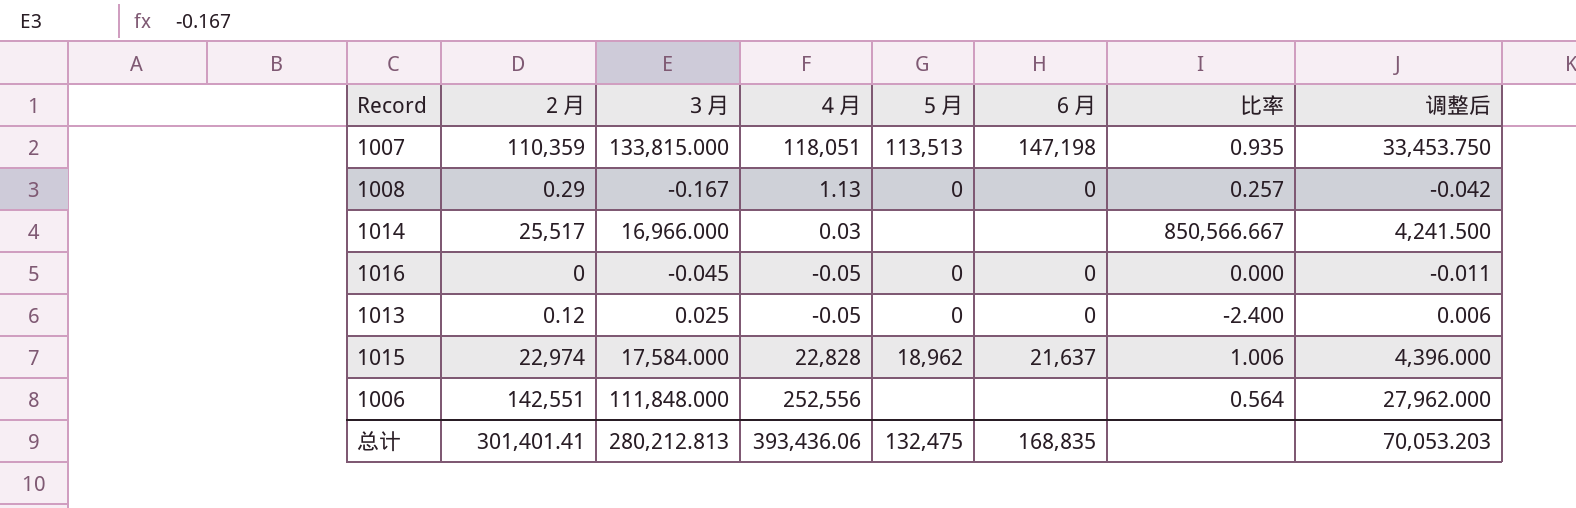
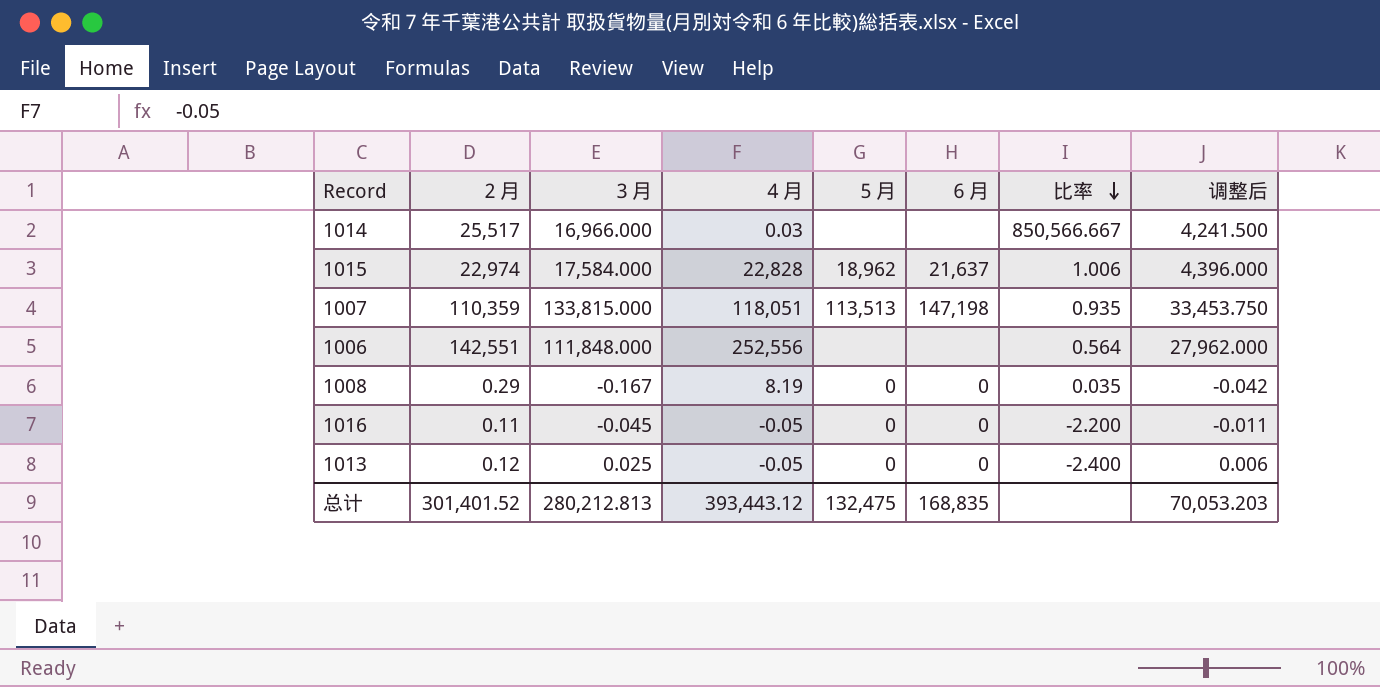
row order: none -> 比率 descending
1008 | ４月: 1.13 -> 8.19
1008 | 比率: 0.257 -> 0.035
1016 | ２月: 0 -> 0.11
1016 | 比率: 0.000 -> -2.200
总计 | ２月: 301,401.41 -> 301,401.52
总计 | ４月: 393,436.06 -> 393,443.12

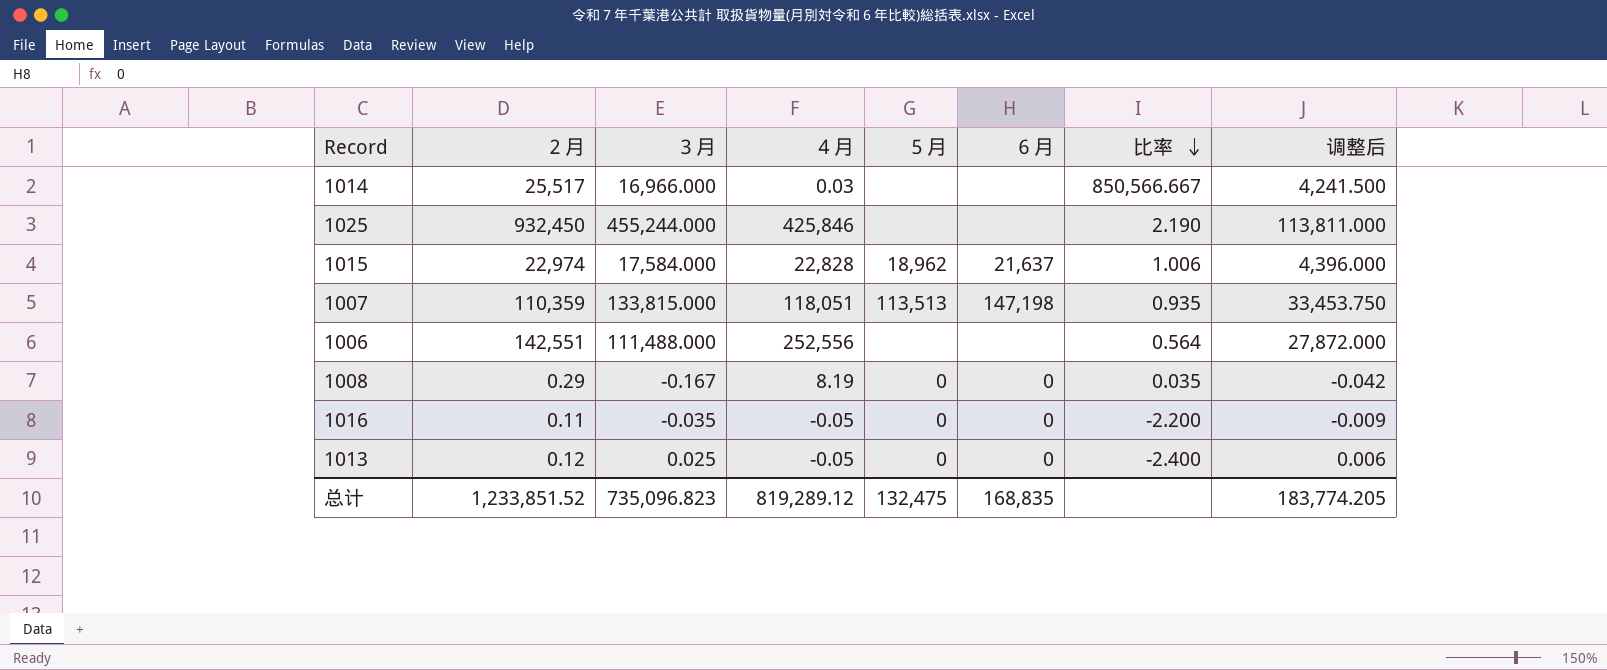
row 1025: none -> 932,450 | 455,244.000 | 425,846 | none | none | 2.190 | 113,811.000
1006 | ３月: 111,848.000 -> 111,488.000
1006 | 调整后: 27,962.000 -> 27,872.000
1016 | ３月: -0.045 -> -0.035
1016 | 调整后: -0.011 -> -0.009
总计 | ２月: 301,401.52 -> 1,233,851.52
总计 | ３月: 280,212.813 -> 735,096.823
总计 | ４月: 393,443.12 -> 819,289.12
总计 | 调整后: 70,053.203 -> 183,774.205

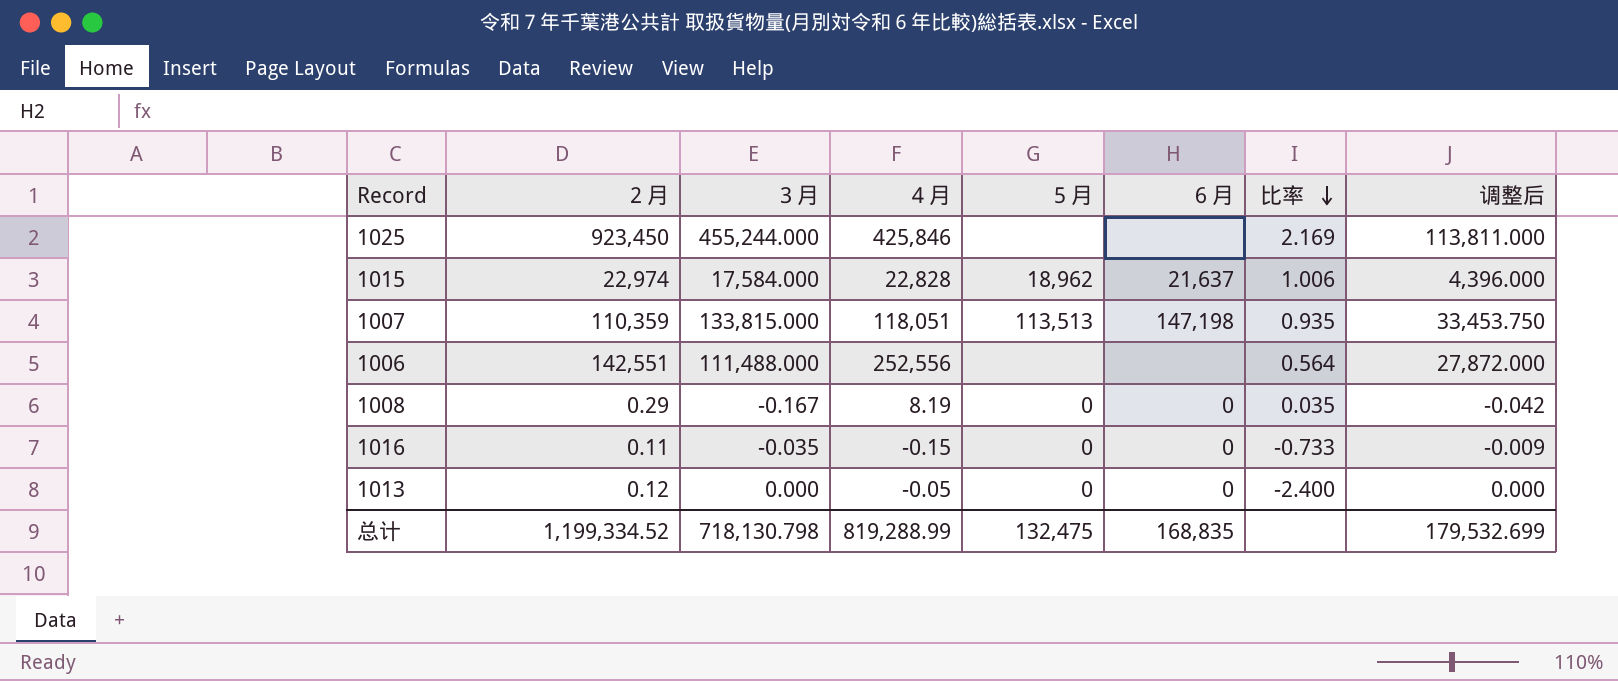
row 1014: 25,517 | 16,966.000 | 0.03 | none | none | 850,566.667 | 4,241.500 -> none
1025 | ２月: 932,450 -> 923,450
1025 | 比率: 2.190 -> 2.169
1016 | ４月: -0.05 -> -0.15
1016 | 比率: -2.200 -> -0.733
1013 | ３月: 0.025 -> 0.000
1013 | 调整后: 0.006 -> 0.000
总计 | ２月: 1,233,851.52 -> 1,199,334.52
总计 | ３月: 735,096.823 -> 718,130.798
总计 | ４月: 819,289.12 -> 819,288.99
总计 | 调整后: 183,774.205 -> 179,532.699

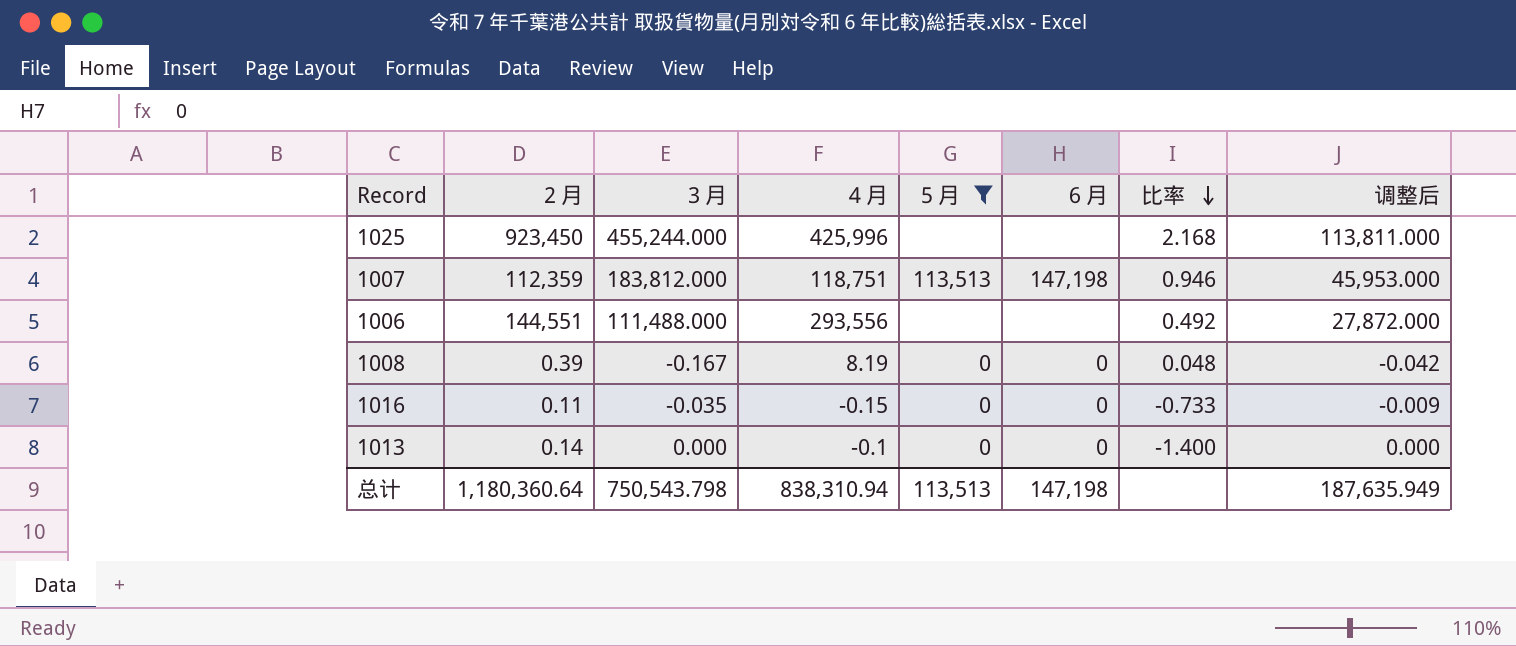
filter: none -> ５月 != 18,962
1025 | ４月: 425,846 -> 425,996
1025 | 比率: 2.169 -> 2.168
1007 | ２月: 110,359 -> 112,359
1007 | ３月: 133,815.000 -> 183,812.000
1007 | ４月: 118,051 -> 118,751
1007 | 比率: 0.935 -> 0.946
1007 | 调整后: 33,453.750 -> 45,953.000
1006 | ２月: 142,551 -> 144,551
1006 | ４月: 252,556 -> 293,556
1006 | 比率: 0.564 -> 0.492
1008 | ２月: 0.29 -> 0.39
1008 | 比率: 0.035 -> 0.048
1013 | ２月: 0.12 -> 0.14
1013 | ４月: -0.05 -> -0.1
1013 | 比率: -2.400 -> -1.400
总计 | ２月: 1,199,334.52 -> 1,180,360.64
总计 | ３月: 718,130.798 -> 750,543.798
总计 | ４月: 819,288.99 -> 838,310.94
总计 | ５月: 132,475 -> 113,513
总计 | ６月: 168,835 -> 147,198
总计 | 调整后: 179,532.699 -> 187,635.949

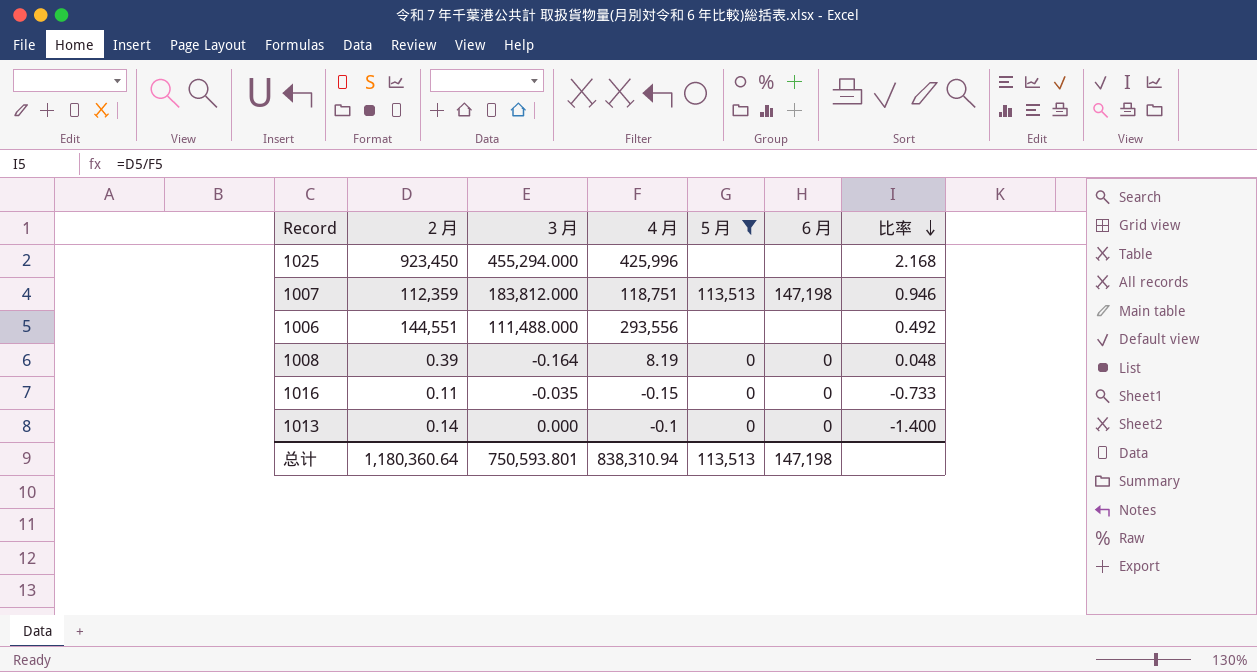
column 调整后 | formula: [３月] * 0.25 -> none
1025 | ３月: 455,244.000 -> 455,294.000
1008 | ３月: -0.167 -> -0.164
总计 | ３月: 750,543.798 -> 750,593.801

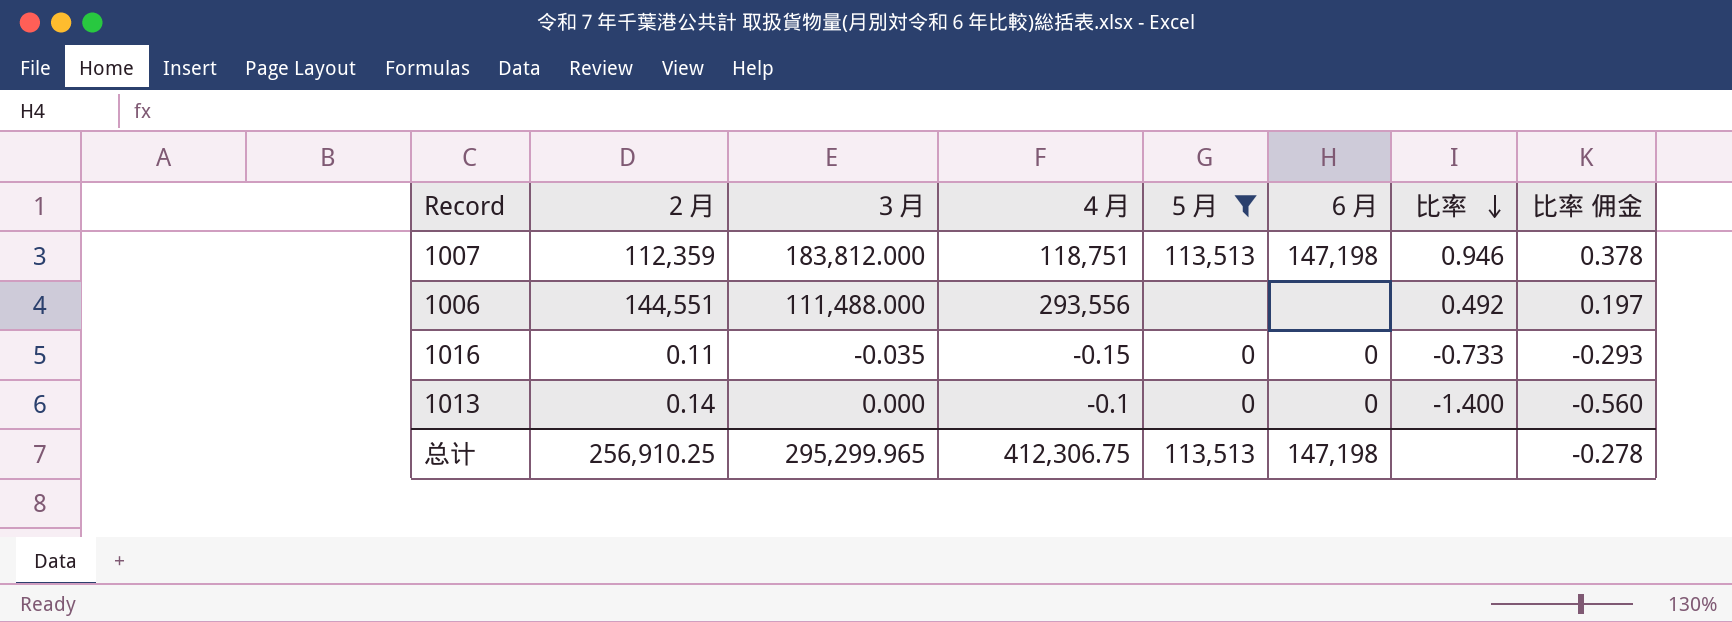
column 比率 佣金 | formula: none -> [比率] * 0.4
row 1025: 923,450 | 455,294.000 | 425,996 | none | none | 2.168 -> none
row 1008: 0.39 | -0.164 | 8.19 | 0 | 0 | 0.048 -> none
总计 | ２月: 1,180,360.64 -> 256,910.25
总计 | ３月: 750,593.801 -> 295,299.965
总计 | ４月: 838,310.94 -> 412,306.75

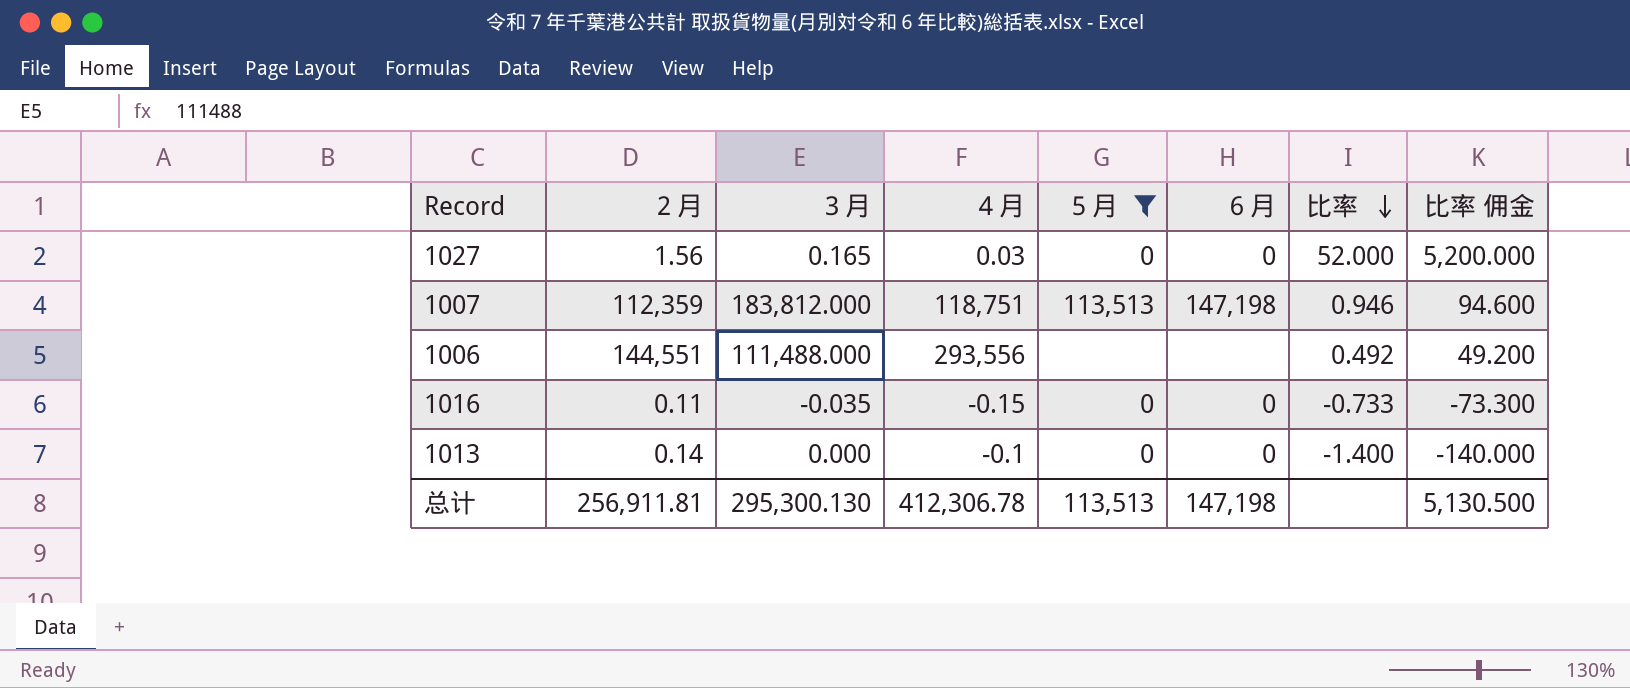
column 比率 佣金 | formula: [比率] * 0.4 -> [比率] * 100
row 1027: none -> 1.56 | 0.165 | 0.03 | 0 | 0 | 52.000 | 5,200.000
总计 | ２月: 256,910.25 -> 256,911.81
总计 | ３月: 295,299.965 -> 295,300.130
总计 | ４月: 412,306.75 -> 412,306.78
总计 | 比率 佣金: -0.278 -> 5,130.500

